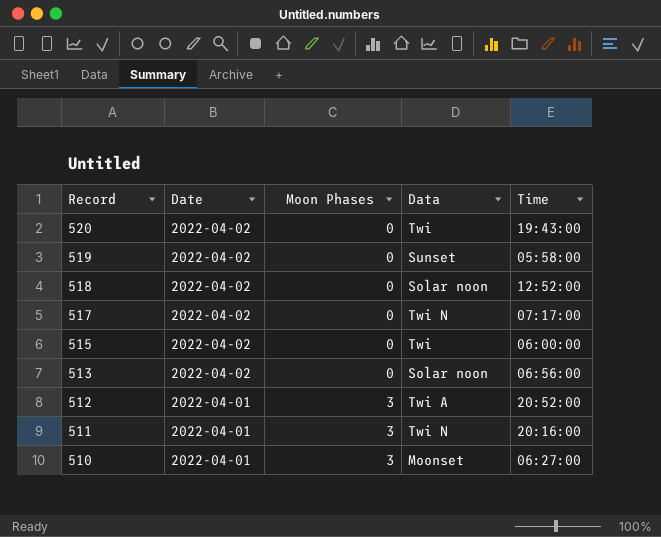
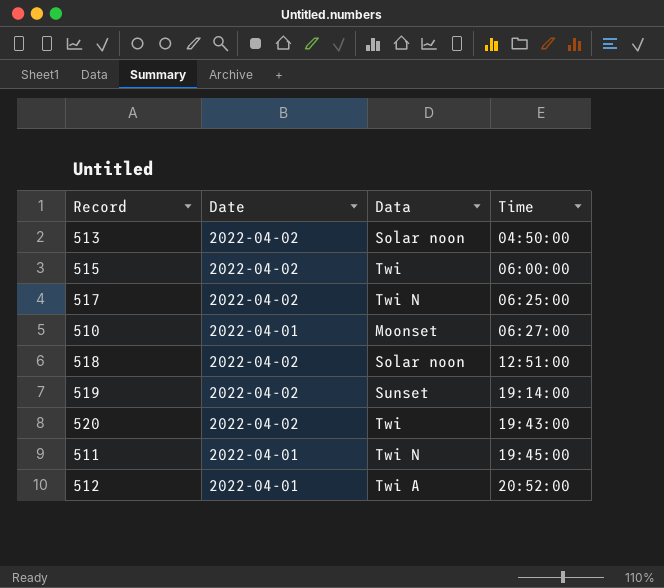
row order: Record descending -> Time ascending
column Moon Phases | position: 3 -> none
513 | Time: 06:56:00 -> 04:50:00
517 | Time: 07:17:00 -> 06:25:00
518 | Time: 12:52:00 -> 12:51:00
519 | Time: 05:58:00 -> 19:14:00
511 | Time: 20:16:00 -> 19:45:00

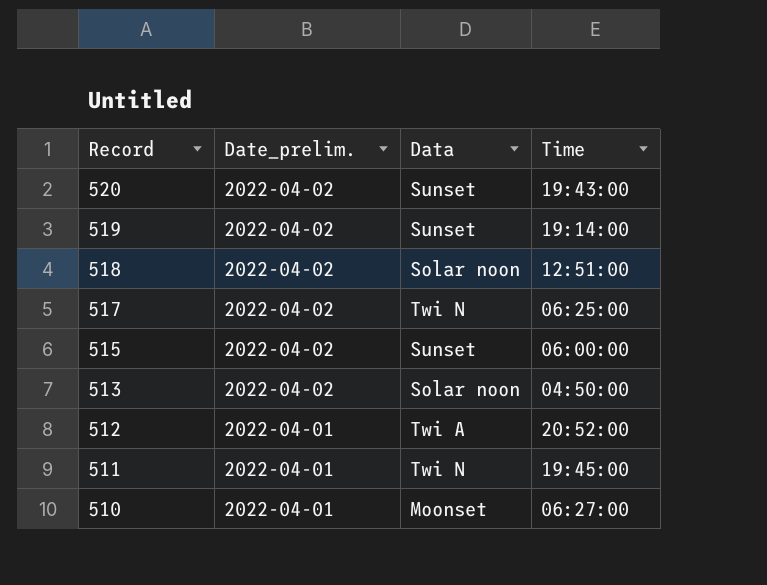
row order: Time ascending -> Record descending
column name: Date -> Date_prelim.
520 | Data: Twi -> Sunset
515 | Data: Twi -> Sunset

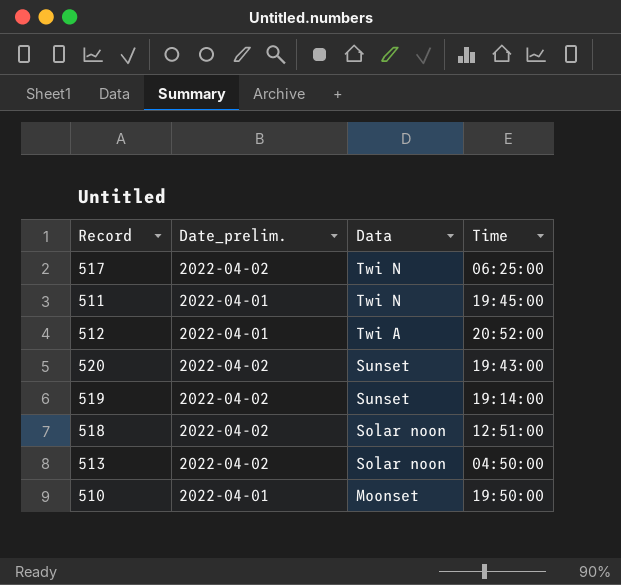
row order: Record descending -> Data descending
row 515: 2022-04-02 | Sunset | 06:00:00 -> none
510 | Time: 06:27:00 -> 19:50:00

